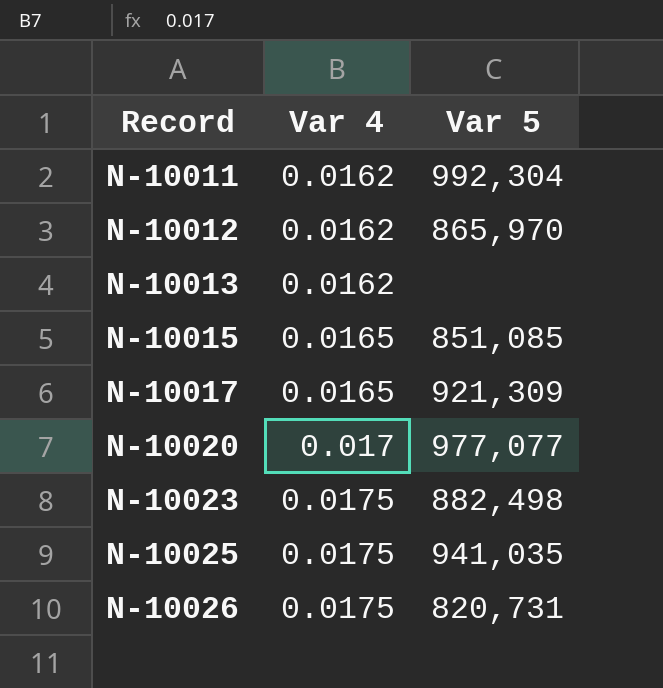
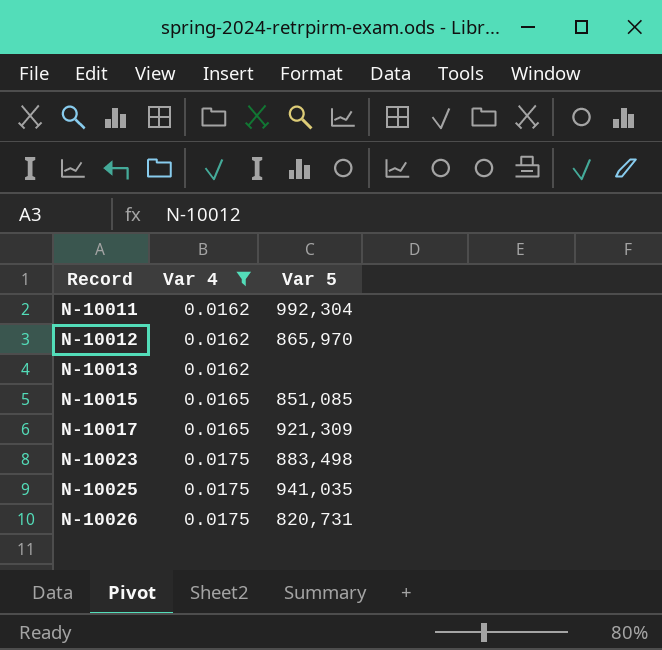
filter: none -> Var 4 != 0.017
N-10023 | Var 5: 882,498 -> 883,498

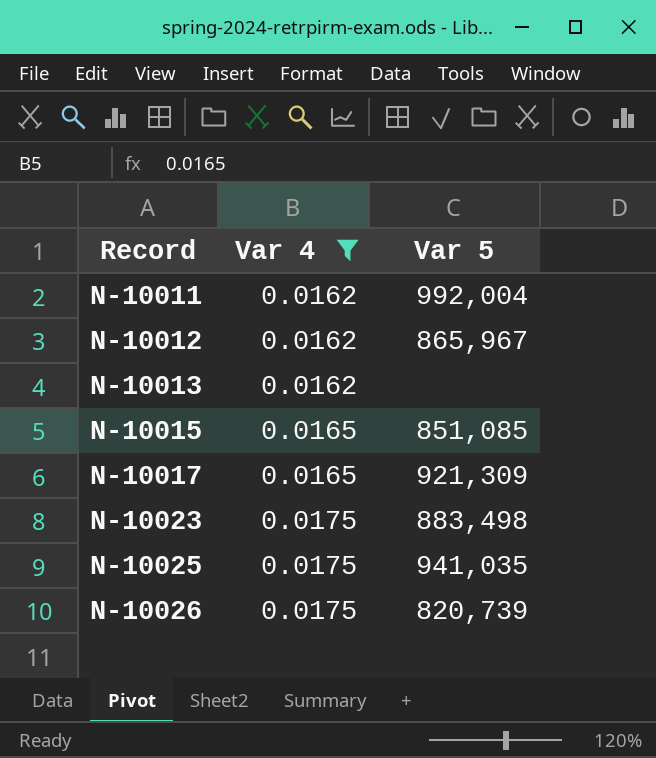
N-10011 | Var 5: 992,304 -> 992,004
N-10012 | Var 5: 865,970 -> 865,967
N-10026 | Var 5: 820,731 -> 820,739

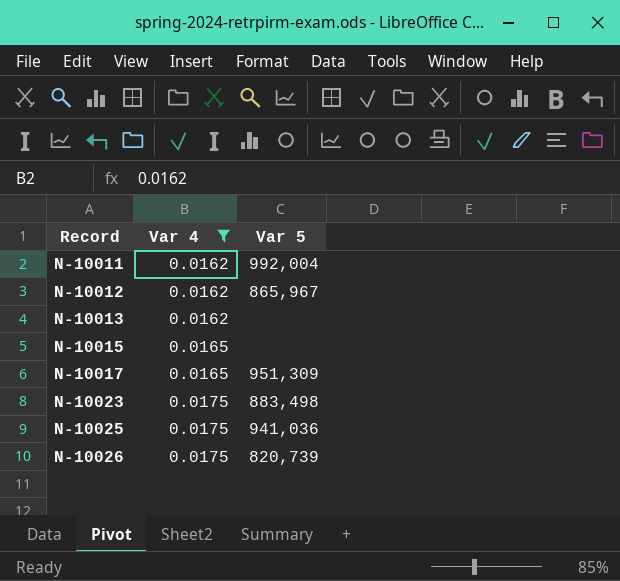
N-10015 | Var 5: 851,085 -> none
N-10017 | Var 5: 921,309 -> 951,309
N-10025 | Var 5: 941,035 -> 941,036

